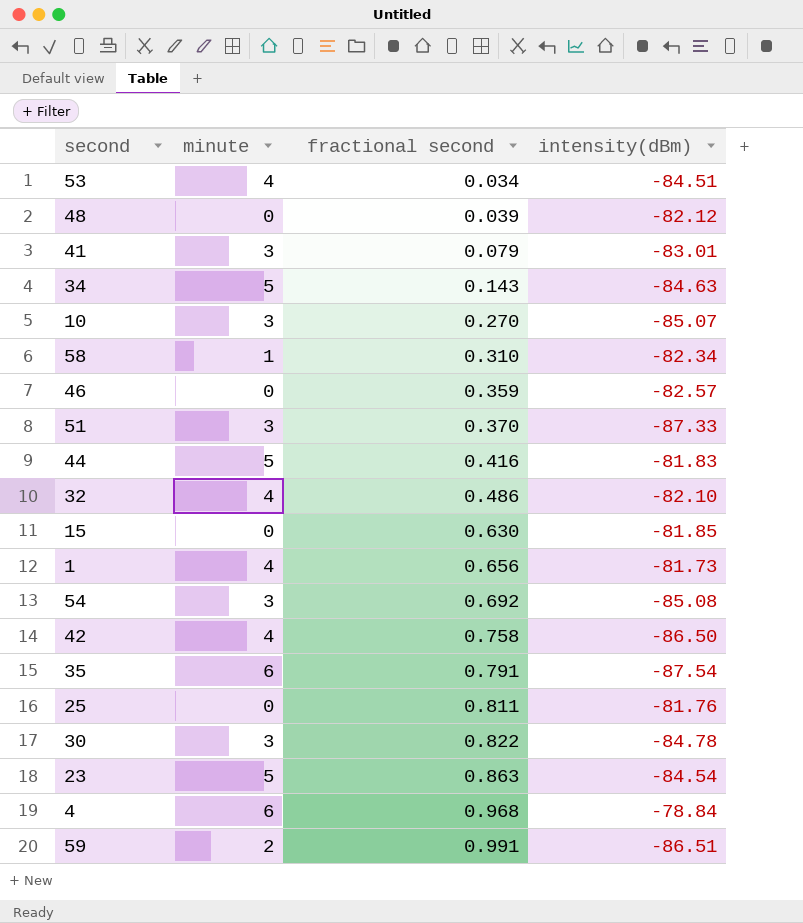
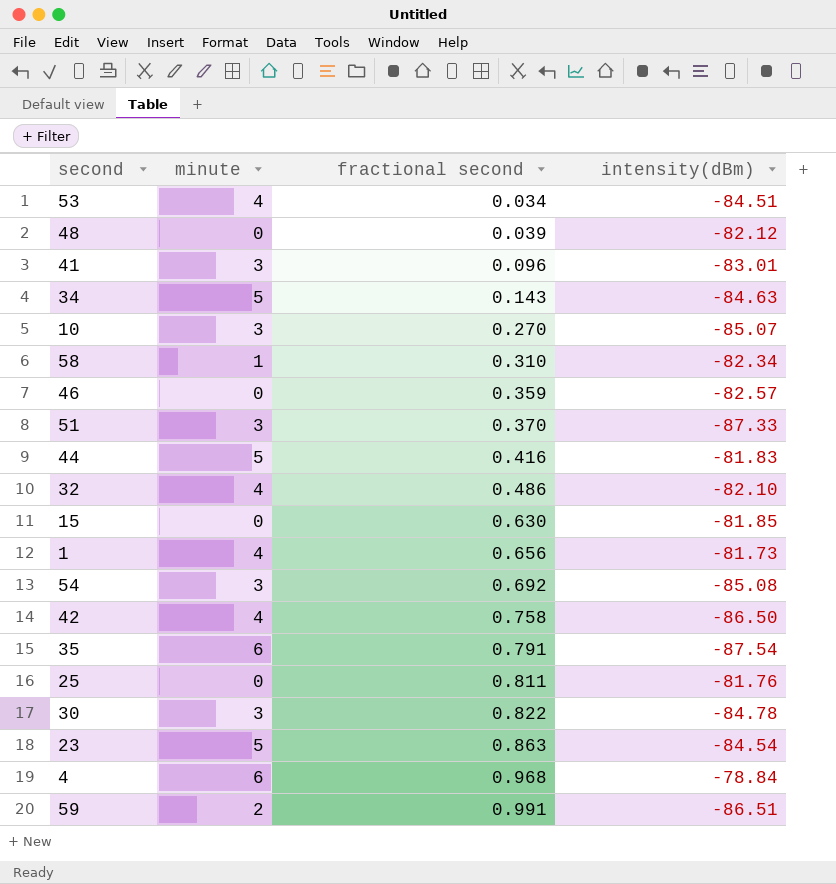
41 | fractional second: 0.079 -> 0.096

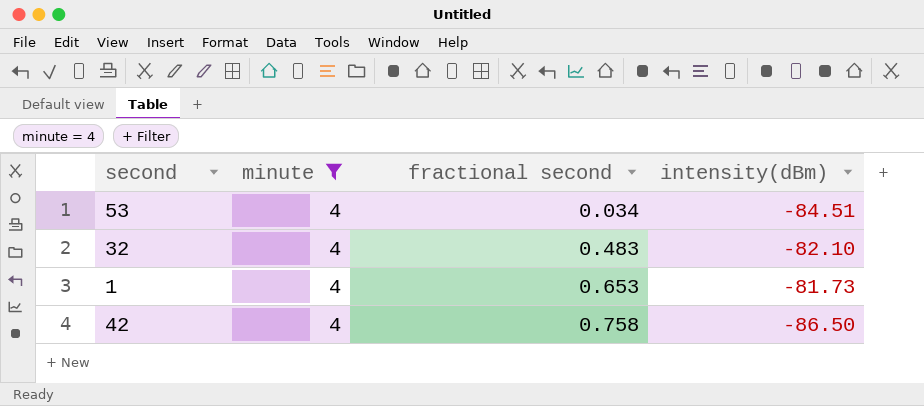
filter: none -> minute = 4
32 | fractional second: 0.486 -> 0.483
1 | fractional second: 0.656 -> 0.653

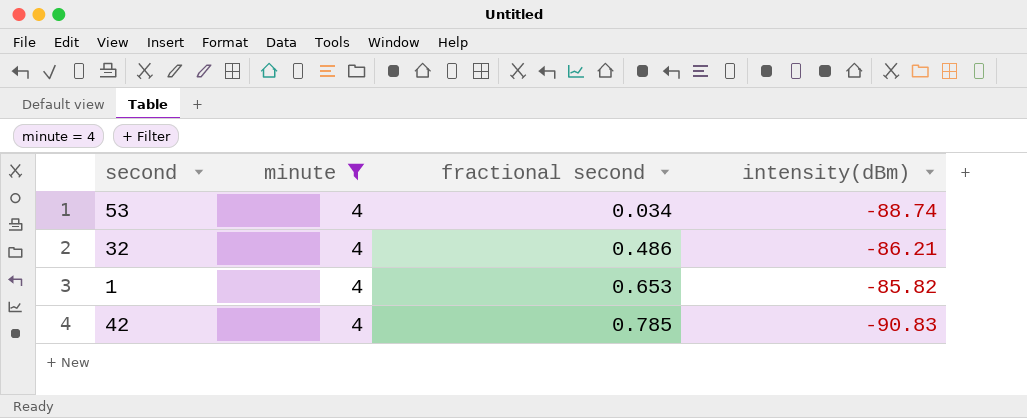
53 | intensity(dBm): -84.51 -> -88.74
32 | fractional second: 0.483 -> 0.486
32 | intensity(dBm): -82.10 -> -86.21
1 | intensity(dBm): -81.73 -> -85.82
42 | fractional second: 0.758 -> 0.785
42 | intensity(dBm): -86.50 -> -90.83

